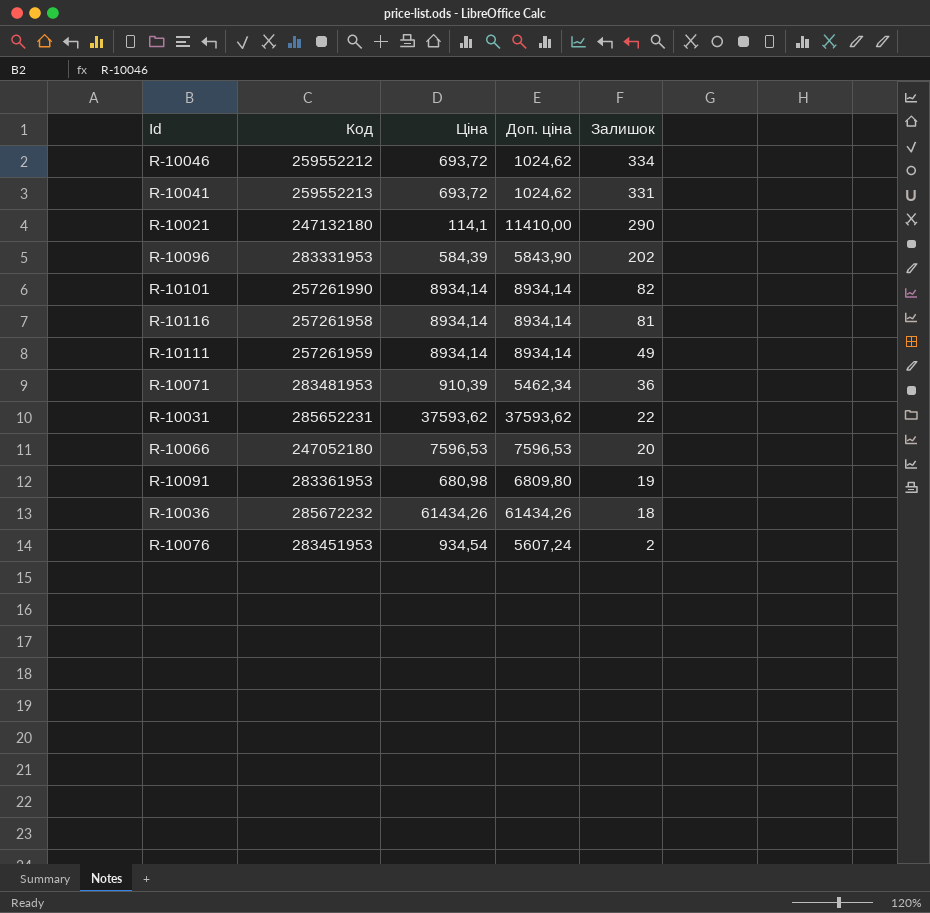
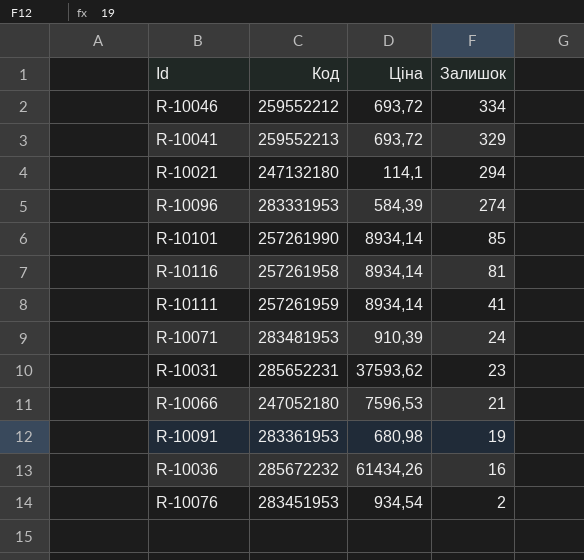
column Доп. ціна | position: 4 -> none
R-10041 | Залишок: 331 -> 329
R-10021 | Залишок: 290 -> 294
R-10096 | Залишок: 202 -> 274
R-10101 | Залишок: 82 -> 85
R-10111 | Залишок: 49 -> 41
R-10071 | Залишок: 36 -> 24
R-10031 | Залишок: 22 -> 23
R-10066 | Залишок: 20 -> 21
R-10036 | Залишок: 18 -> 16

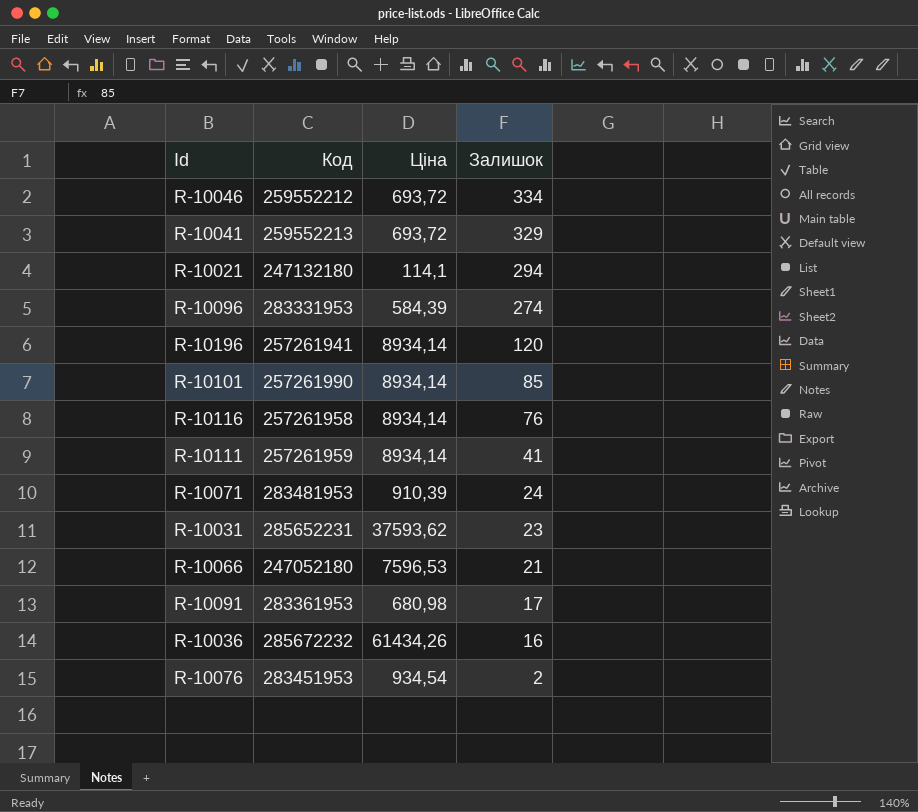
row R-10196: none -> 257261941 | 8934,14 | 120
R-10116 | Залишок: 81 -> 76
R-10091 | Залишок: 19 -> 17

